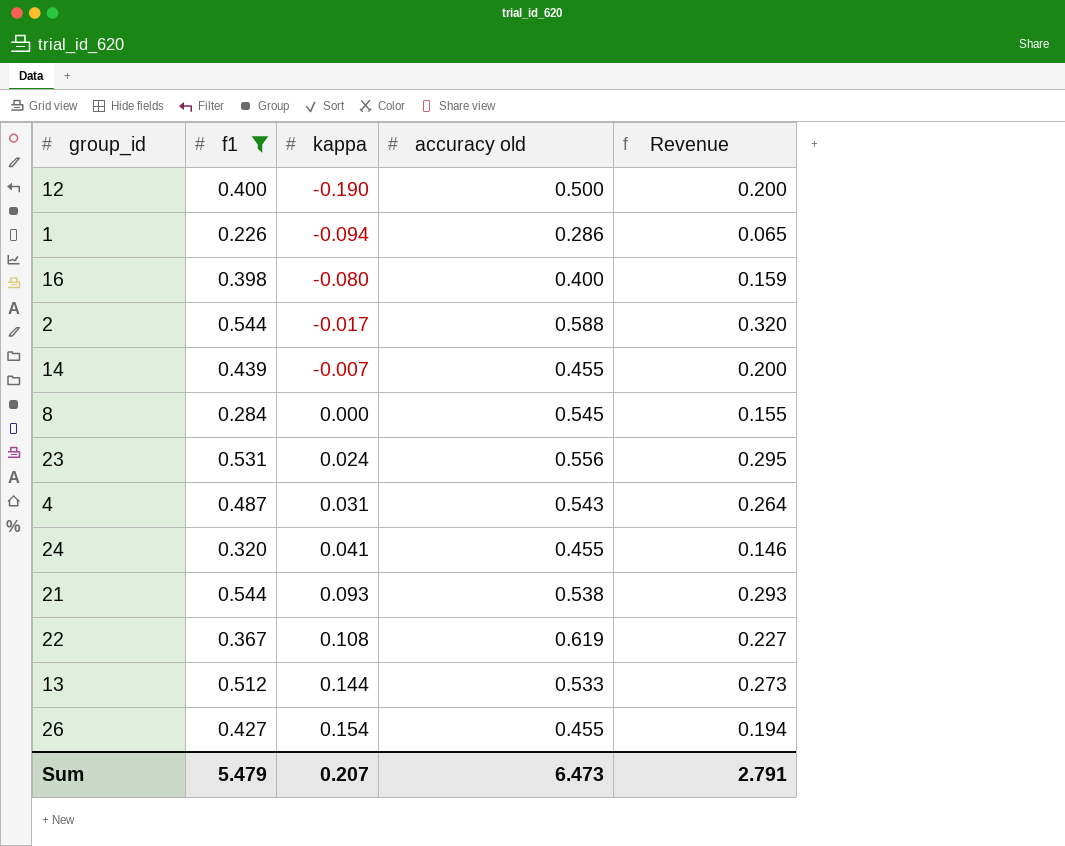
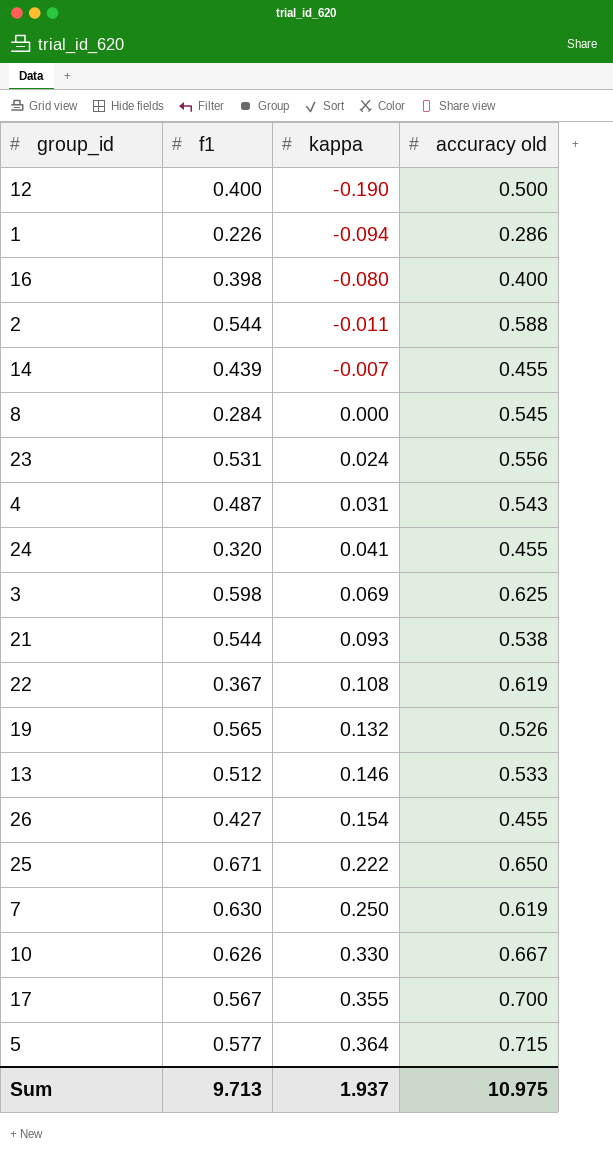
filter: f1 <= 0.544 -> none
column Revenue | formula: [f1] * [accuracy old] -> none
2 | kappa: -0.017 -> -0.011
13 | kappa: 0.144 -> 0.146
Sum | f1: 5.479 -> 9.713
Sum | kappa: 0.207 -> 1.937
Sum | accuracy old: 6.473 -> 10.975

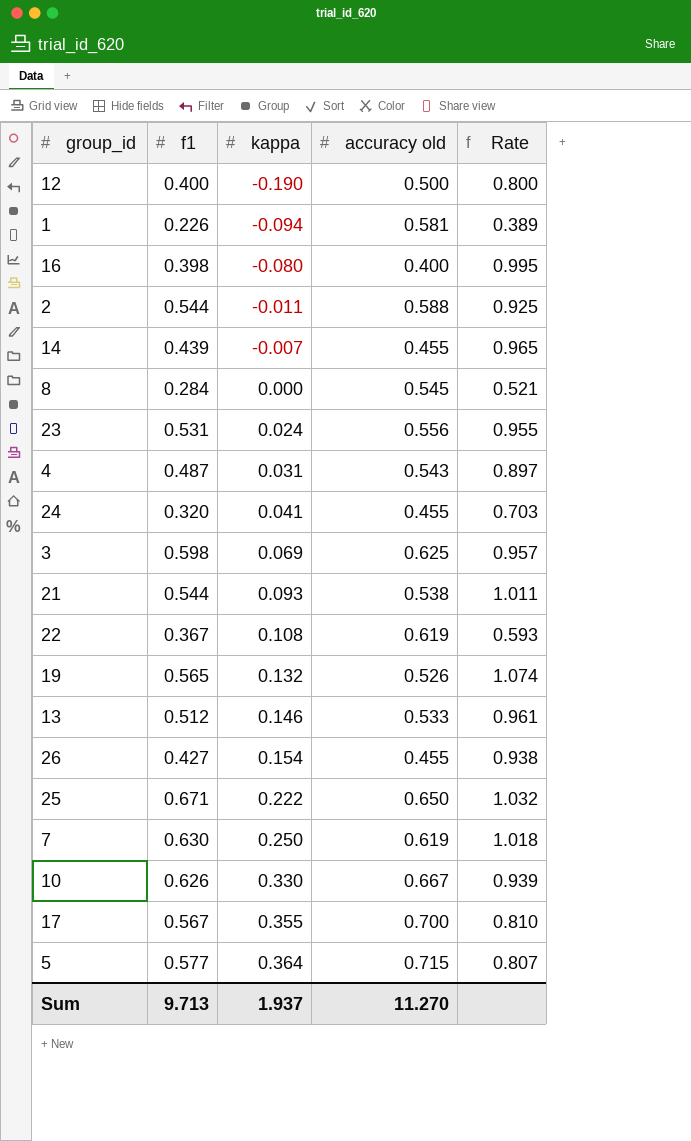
column Rate | formula: none -> [f1] / [accuracy old]
1 | accuracy old: 0.286 -> 0.581
Sum | accuracy old: 10.975 -> 11.270

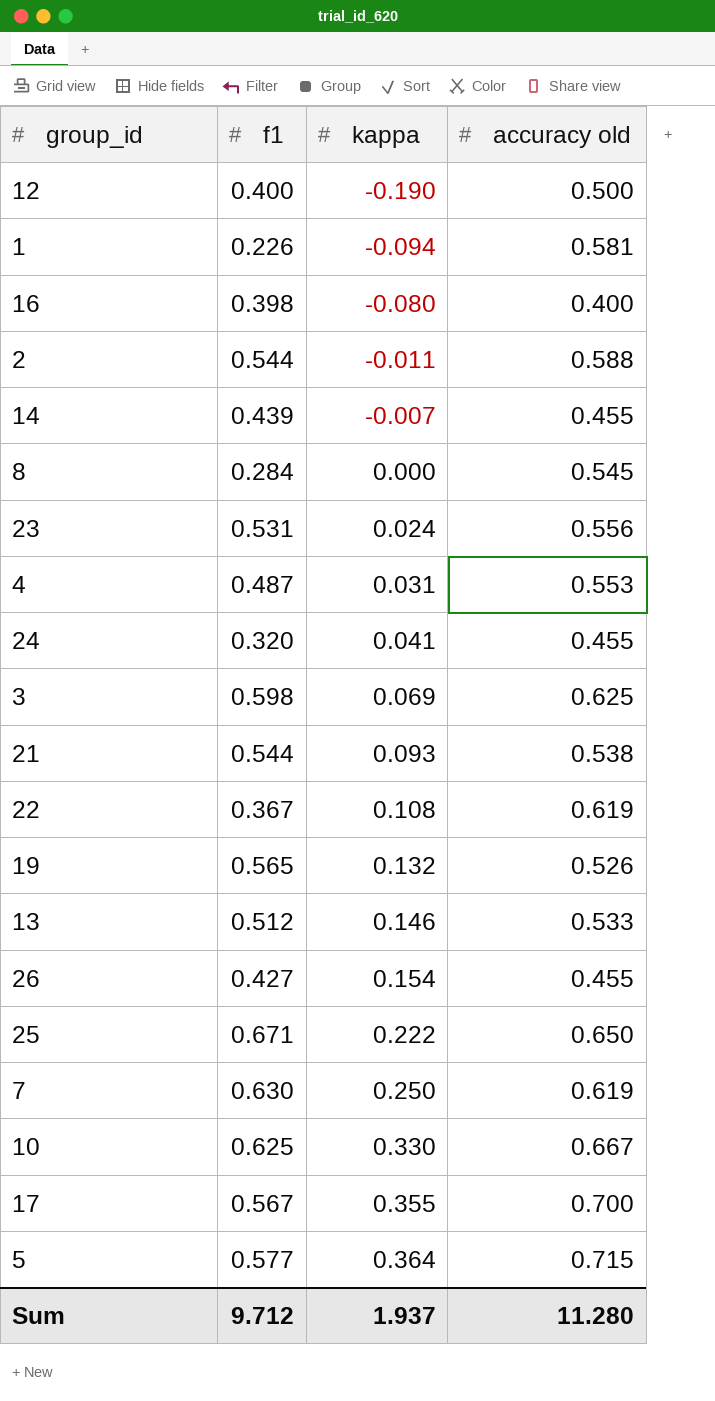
column Rate | formula: [f1] / [accuracy old] -> none
4 | accuracy old: 0.543 -> 0.553
10 | f1: 0.626 -> 0.625
Sum | f1: 9.713 -> 9.712
Sum | accuracy old: 11.270 -> 11.280

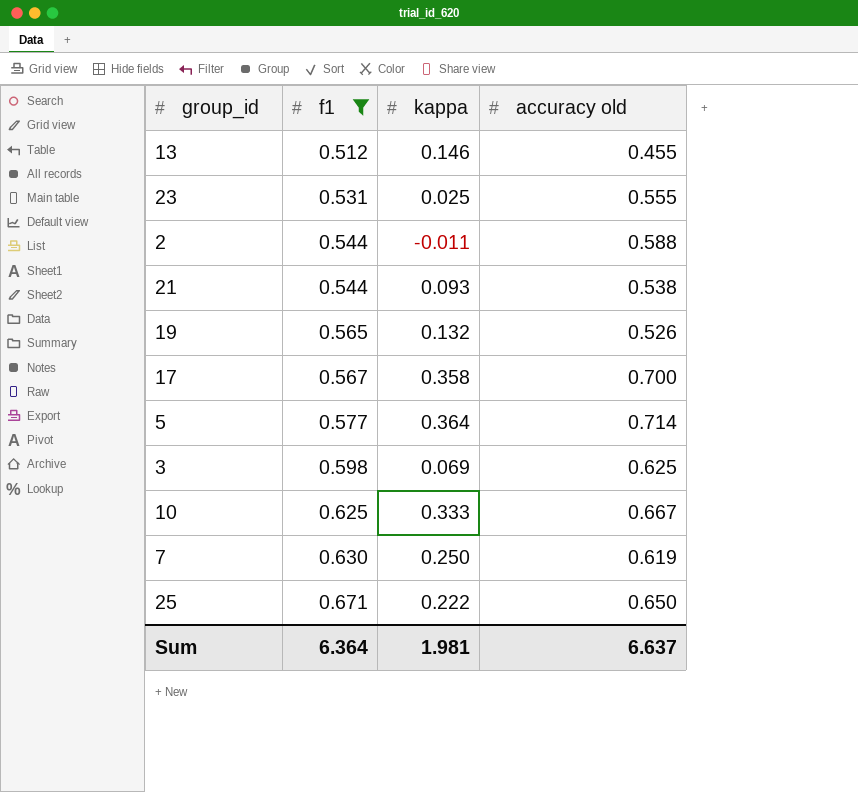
filter: none -> f1 >= 0.512
row order: kappa ascending -> f1 ascending
13 | accuracy old: 0.533 -> 0.455
23 | kappa: 0.024 -> 0.025
23 | accuracy old: 0.556 -> 0.555
17 | kappa: 0.355 -> 0.358
5 | accuracy old: 0.715 -> 0.714
10 | kappa: 0.330 -> 0.333
Sum | f1: 9.712 -> 6.364
Sum | kappa: 1.937 -> 1.981
Sum | accuracy old: 11.280 -> 6.637

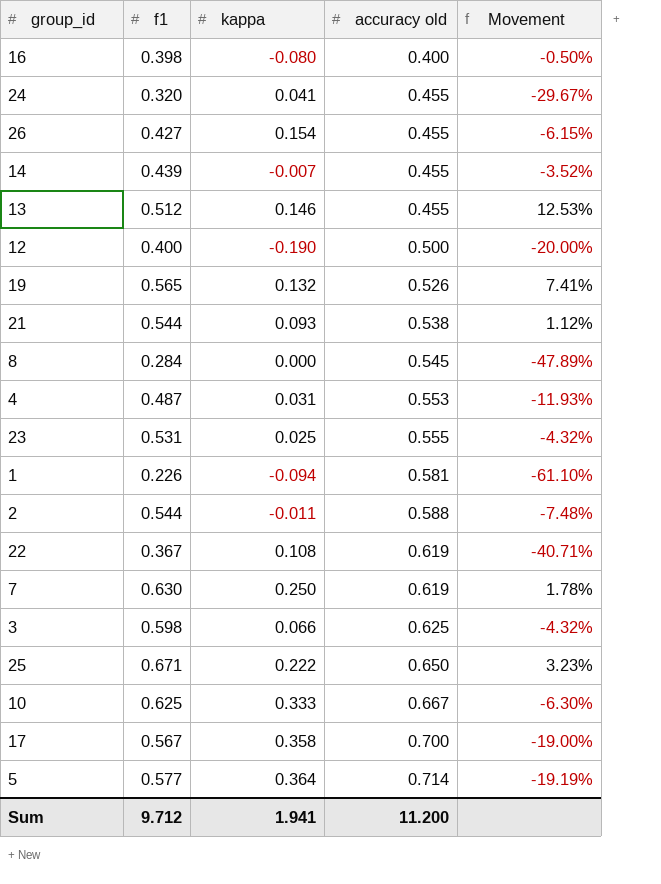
filter: f1 >= 0.512 -> none
row order: f1 ascending -> accuracy old ascending
column Movement | formula: none -> ([f1] - [accuracy old]) / [accuracy old]
3 | kappa: 0.069 -> 0.066
Sum | f1: 6.364 -> 9.712
Sum | kappa: 1.981 -> 1.941
Sum | accuracy old: 6.637 -> 11.200

